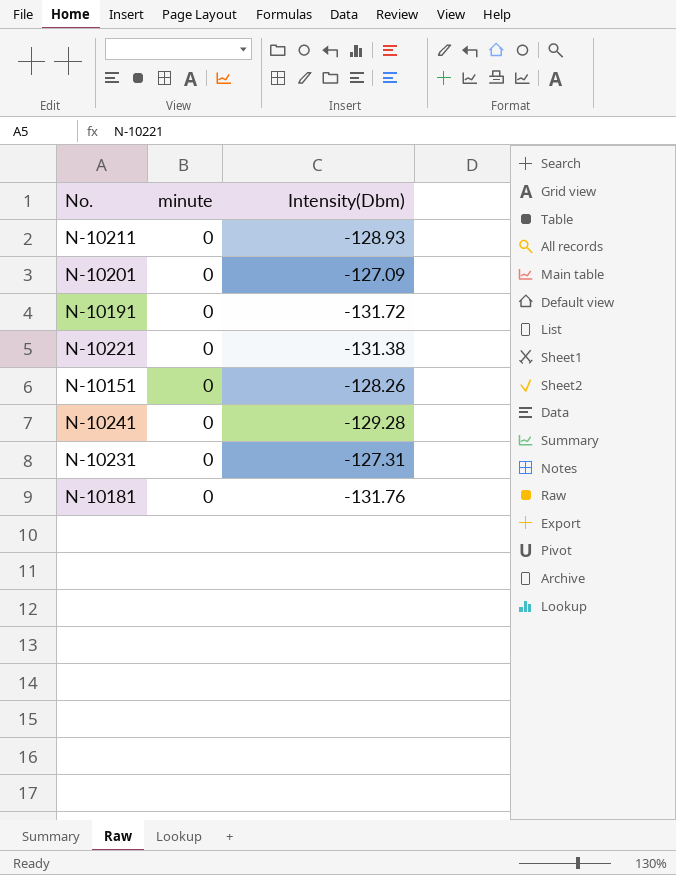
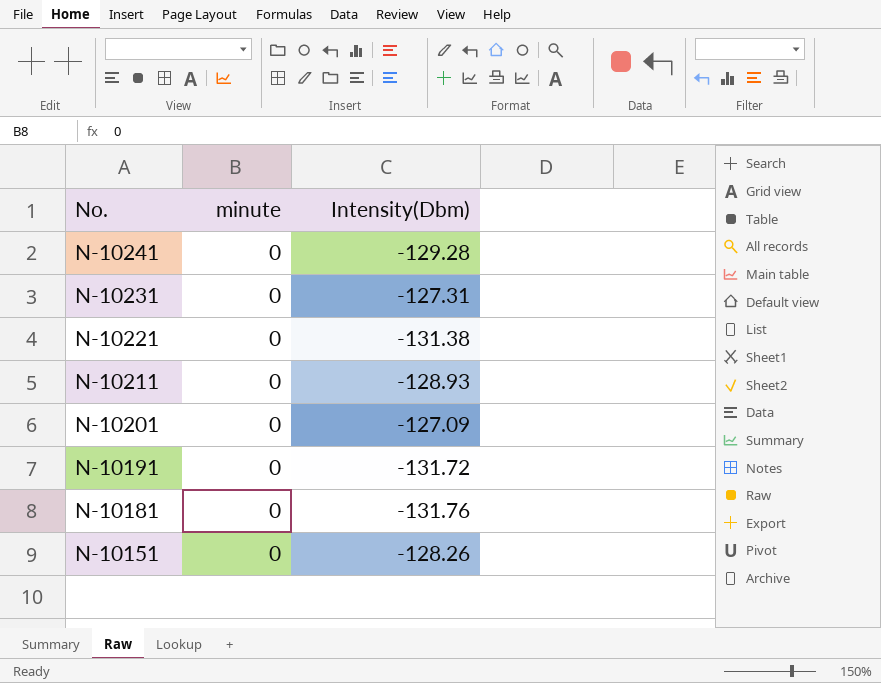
row order: none -> No. descending

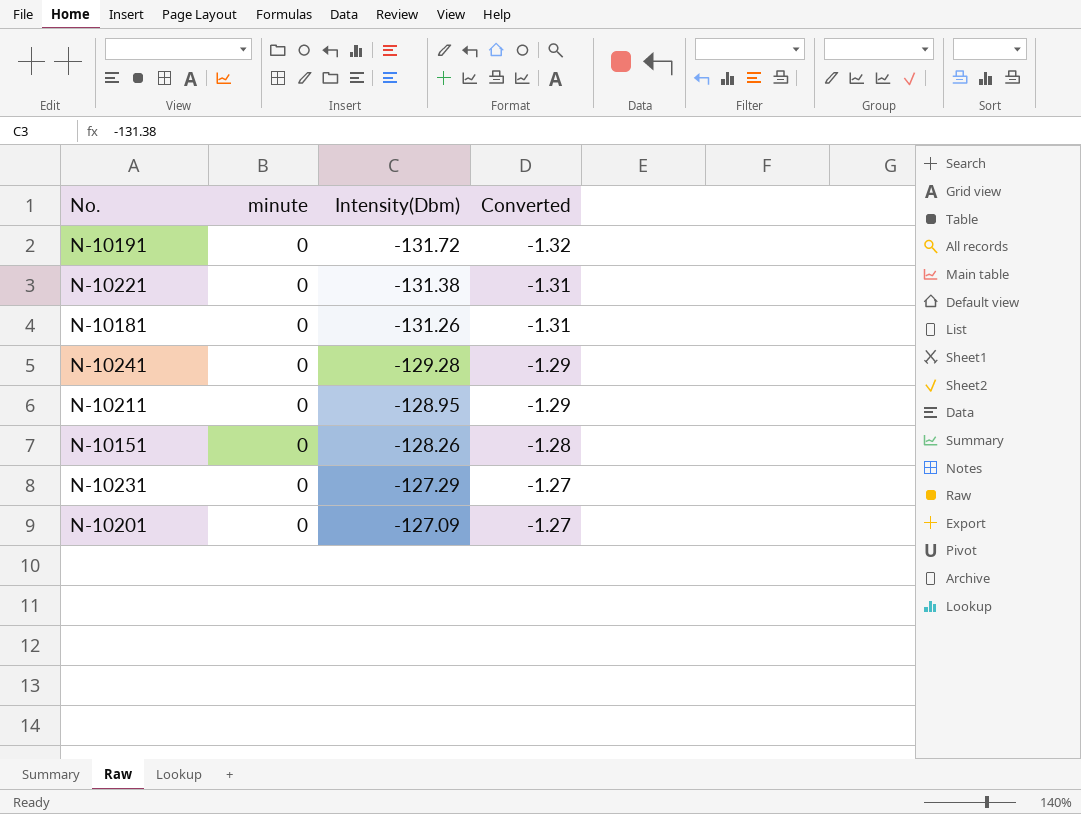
row order: No. descending -> Intensity(Dbm) ascending
column Converted | formula: none -> [Intensity(Dbm)] * 0.01
N-10181 | Intensity(Dbm): -131.76 -> -131.26
N-10211 | Intensity(Dbm): -128.93 -> -128.95
N-10231 | Intensity(Dbm): -127.31 -> -127.29

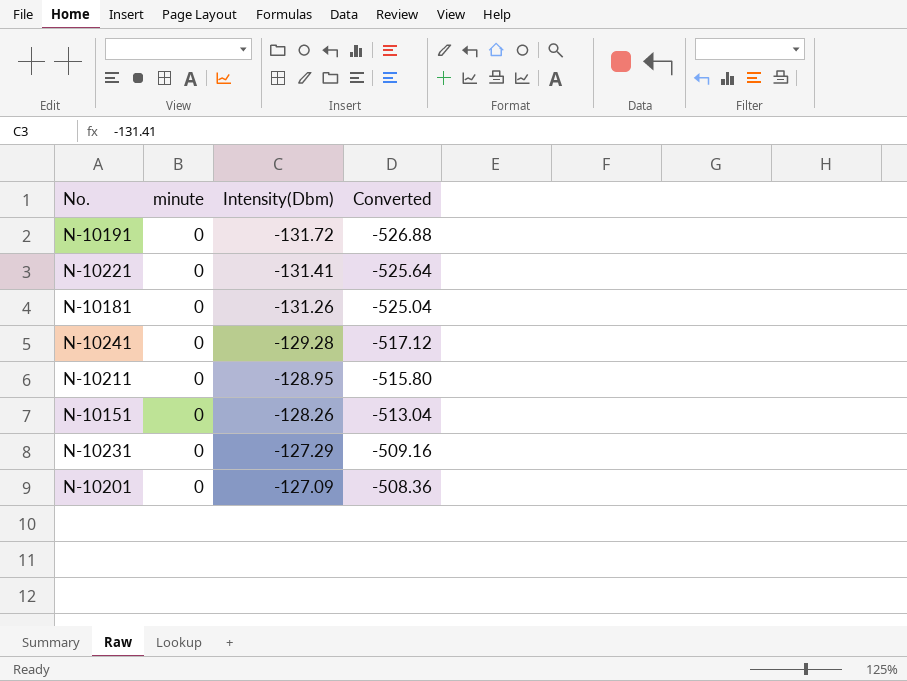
column Converted | formula: [Intensity(Dbm)] * 0.01 -> [Intensity(Dbm)] * 4
N-10221 | Intensity(Dbm): -131.38 -> -131.41

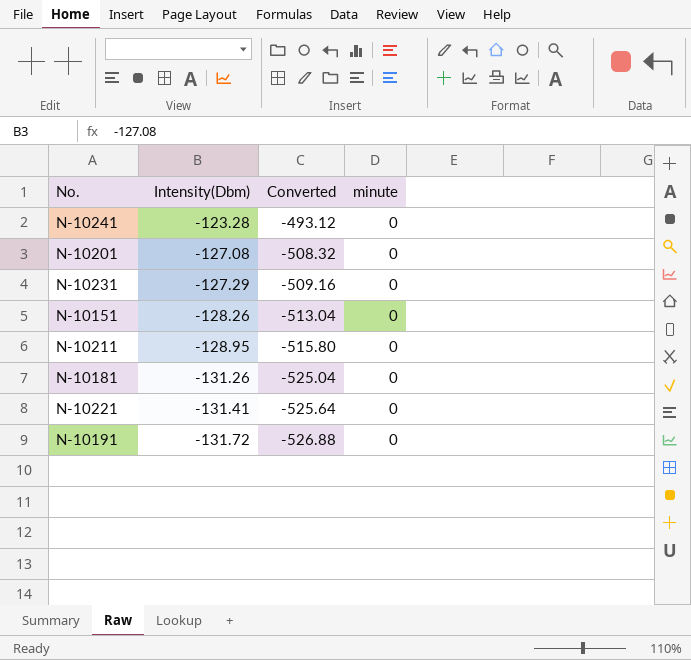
row order: Intensity(Dbm) ascending -> Intensity(Dbm) descending
column minute | position: 2 -> 4
N-10241 | Intensity(Dbm): -129.28 -> -123.28
N-10241 | Converted: -517.12 -> -493.12
N-10201 | Intensity(Dbm): -127.09 -> -127.08
N-10201 | Converted: -508.36 -> -508.32

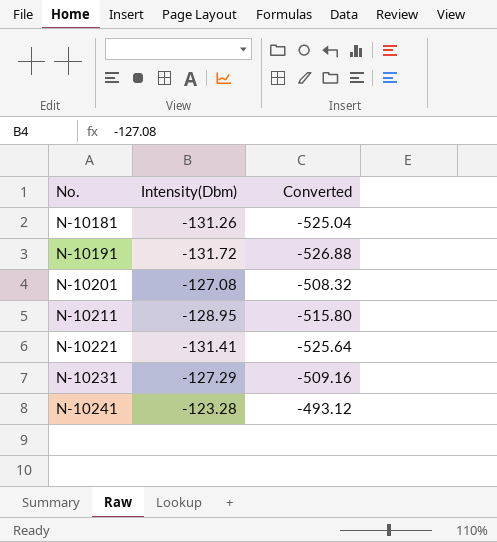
row order: Intensity(Dbm) descending -> No. ascending
column minute | position: 4 -> none
row N-10151: -128.26 | -513.04 | 0 -> none

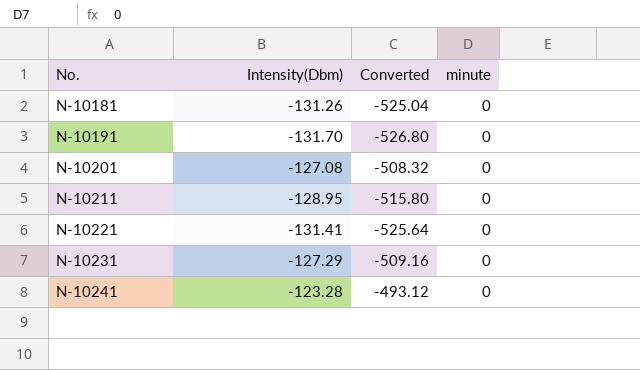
column minute | position: none -> 4
N-10191 | Intensity(Dbm): -131.72 -> -131.70
N-10191 | Converted: -526.88 -> -526.80

